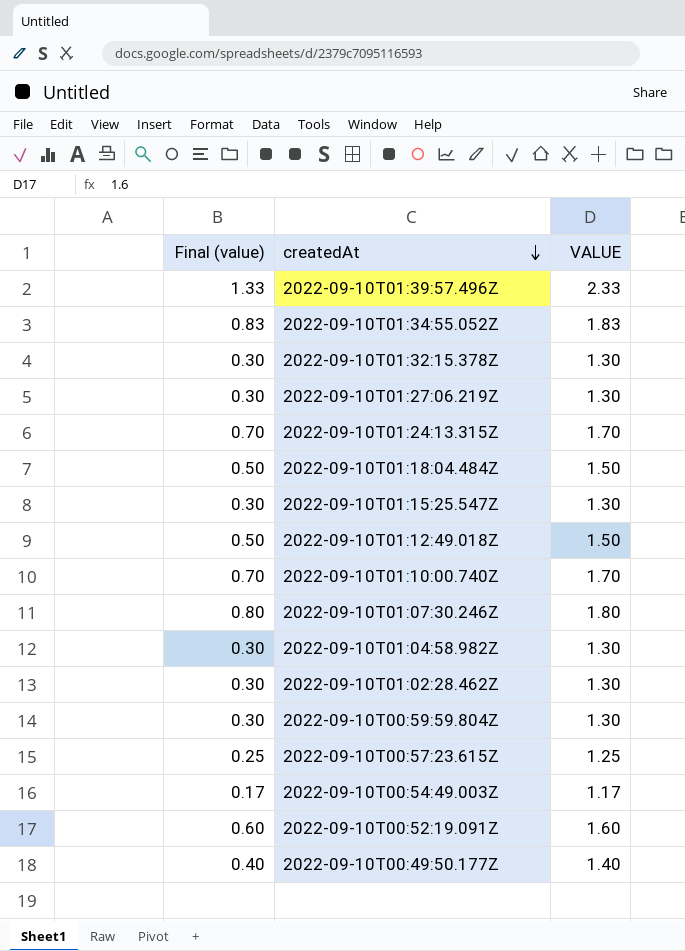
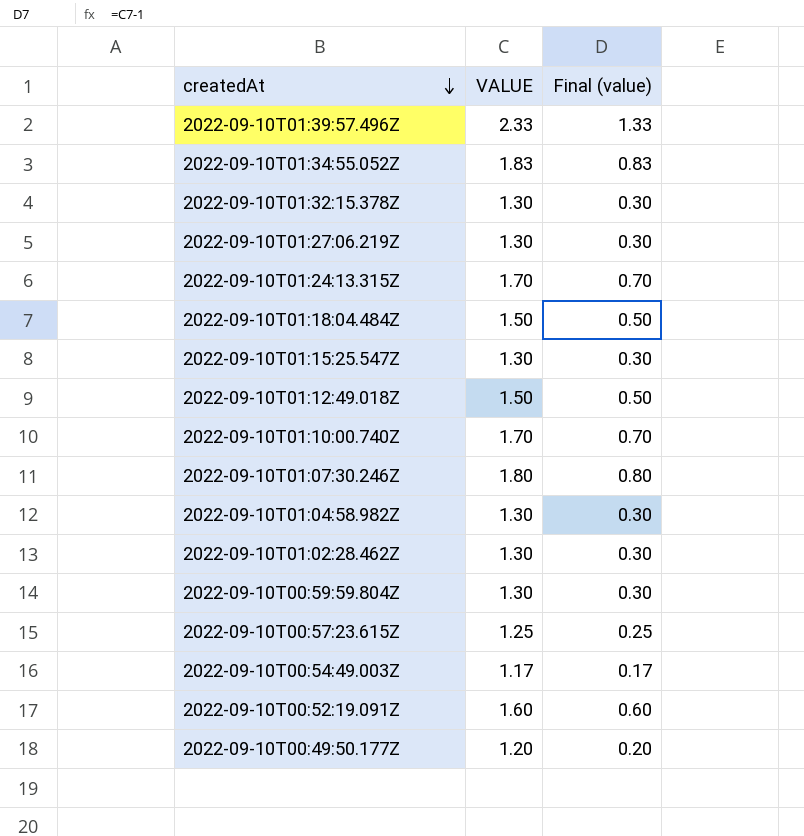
column Final (value) | position: 1 -> 3
2022-09-10T00:49:50.177Z | VALUE: 1.40 -> 1.20
2022-09-10T00:49:50.177Z | Final (value): 0.40 -> 0.20

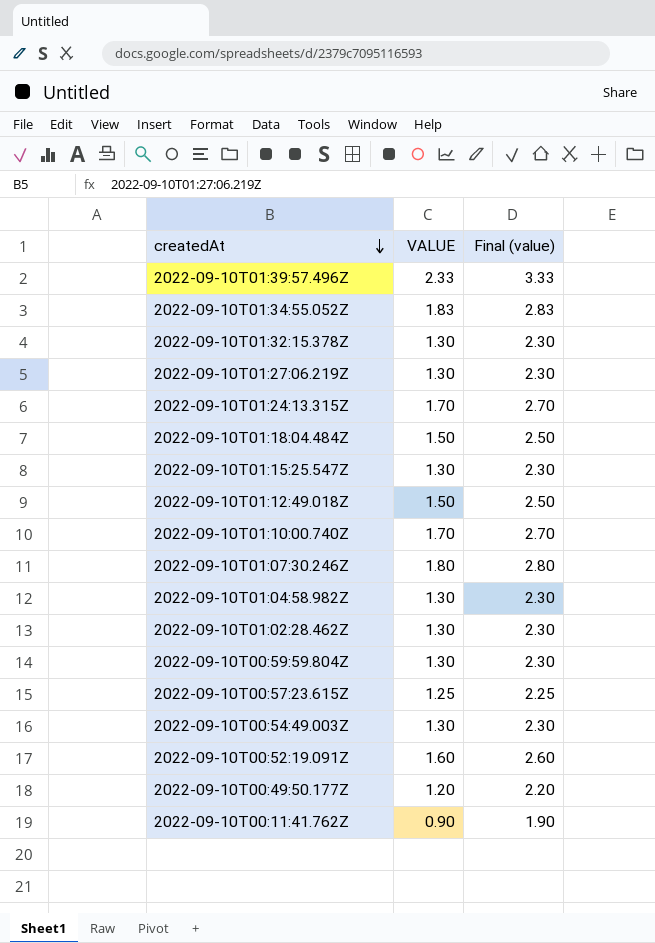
column Final (value) | formula: [VALUE] - 1 -> [VALUE] + 1
2022-09-10T00:54:49.003Z | VALUE: 1.17 -> 1.30
row 2022-09-10T00:11:41.762Z: none -> 0.90 | 1.90

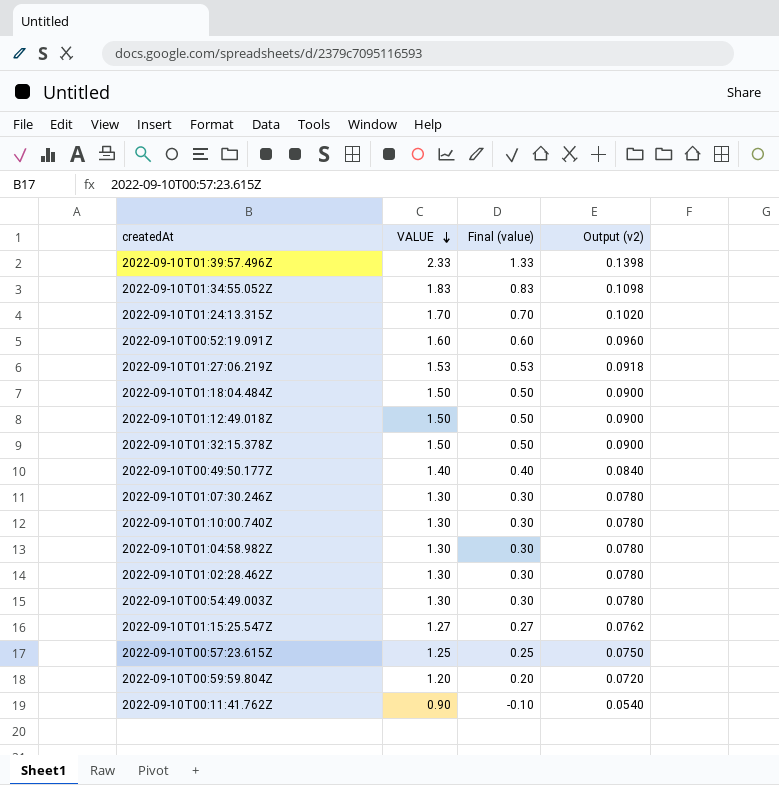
row order: createdAt descending -> VALUE descending
column Final (value) | formula: [VALUE] + 1 -> [VALUE] - 1
column Output (v2) | formula: none -> [VALUE] * 0.06
2022-09-10T01:27:06.219Z | VALUE: 1.30 -> 1.53
2022-09-10T01:32:15.378Z | VALUE: 1.30 -> 1.50
2022-09-10T00:49:50.177Z | VALUE: 1.20 -> 1.40
2022-09-10T01:07:30.246Z | VALUE: 1.80 -> 1.30
2022-09-10T01:10:00.740Z | VALUE: 1.70 -> 1.30
2022-09-10T01:15:25.547Z | VALUE: 1.30 -> 1.27
2022-09-10T00:59:59.804Z | VALUE: 1.30 -> 1.20

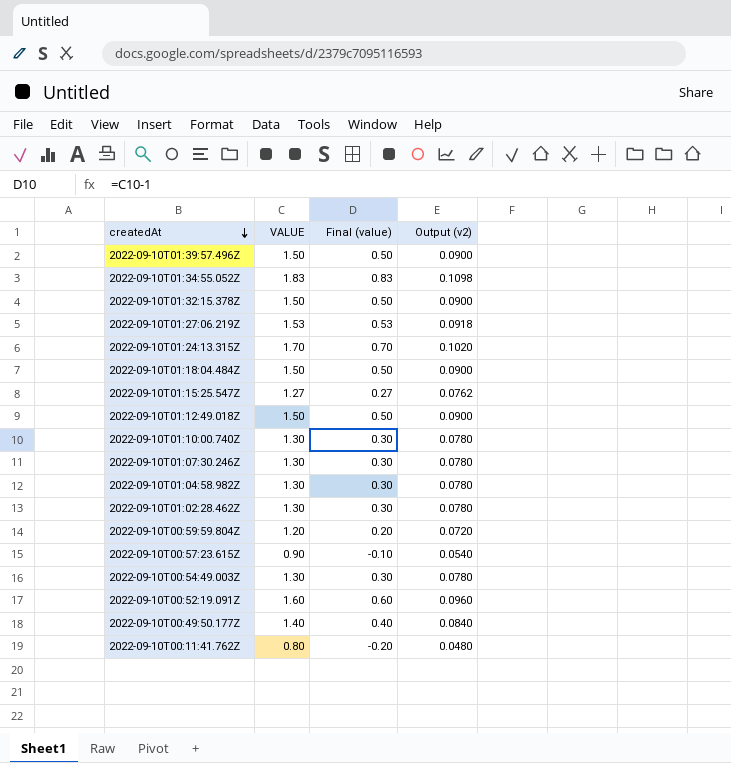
row order: VALUE descending -> createdAt descending
2022-09-10T01:39:57.496Z | VALUE: 2.33 -> 1.50
2022-09-10T01:39:57.496Z | Final (value): 1.33 -> 0.50
2022-09-10T01:39:57.496Z | Output (v2): 0.1398 -> 0.0900
2022-09-10T00:57:23.615Z | VALUE: 1.25 -> 0.90
2022-09-10T00:57:23.615Z | Final (value): 0.25 -> -0.10
2022-09-10T00:57:23.615Z | Output (v2): 0.0750 -> 0.0540
2022-09-10T00:11:41.762Z | VALUE: 0.90 -> 0.80
2022-09-10T00:11:41.762Z | Final (value): -0.10 -> -0.20
2022-09-10T00:11:41.762Z | Output (v2): 0.0540 -> 0.0480

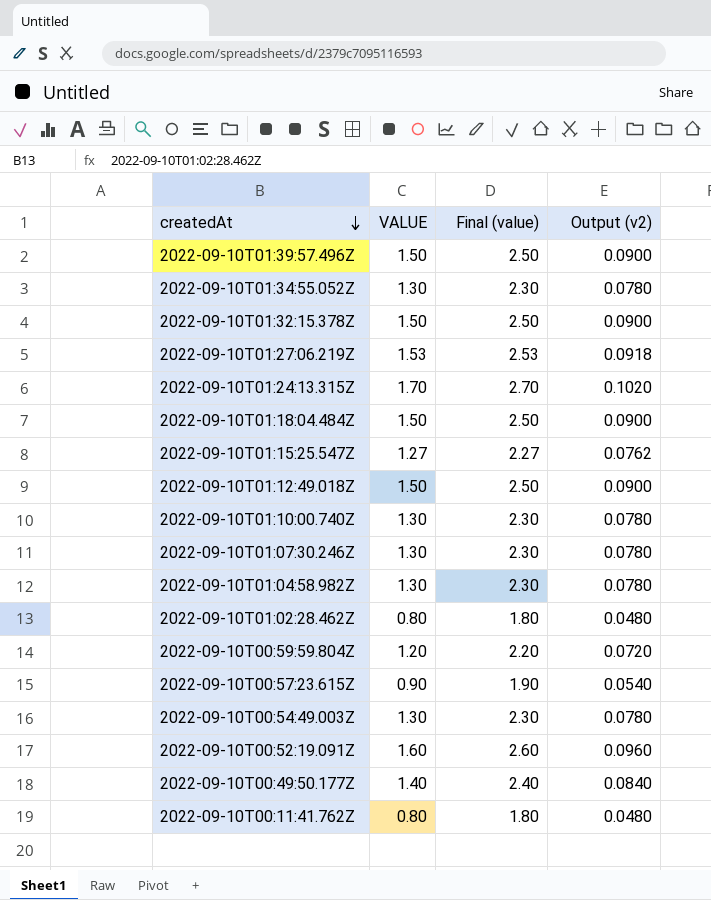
column Final (value) | formula: [VALUE] - 1 -> [VALUE] + 1
2022-09-10T01:34:55.052Z | VALUE: 1.83 -> 1.30
2022-09-10T01:34:55.052Z | Output (v2): 0.1098 -> 0.0780
2022-09-10T01:02:28.462Z | VALUE: 1.30 -> 0.80
2022-09-10T01:02:28.462Z | Output (v2): 0.0780 -> 0.0480

